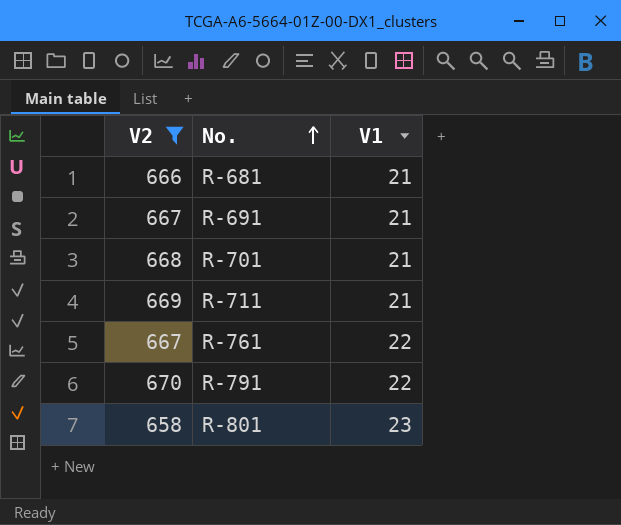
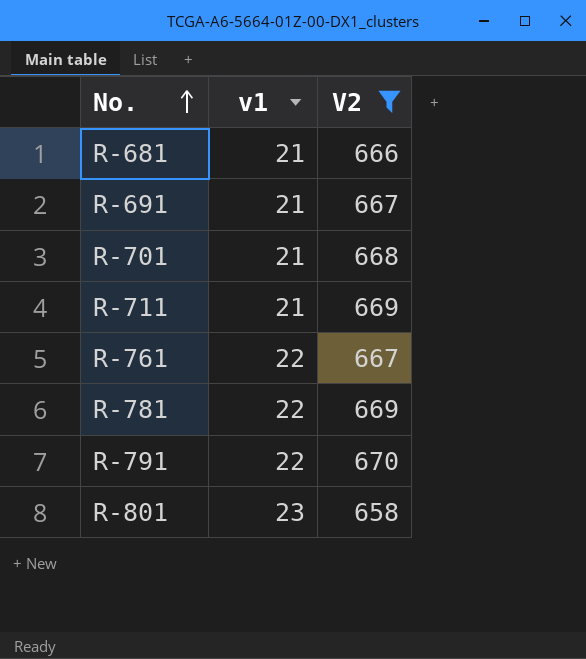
column name: V1 -> v1
column V2 | position: 1 -> 3
row R-781: none -> 22 | 669

